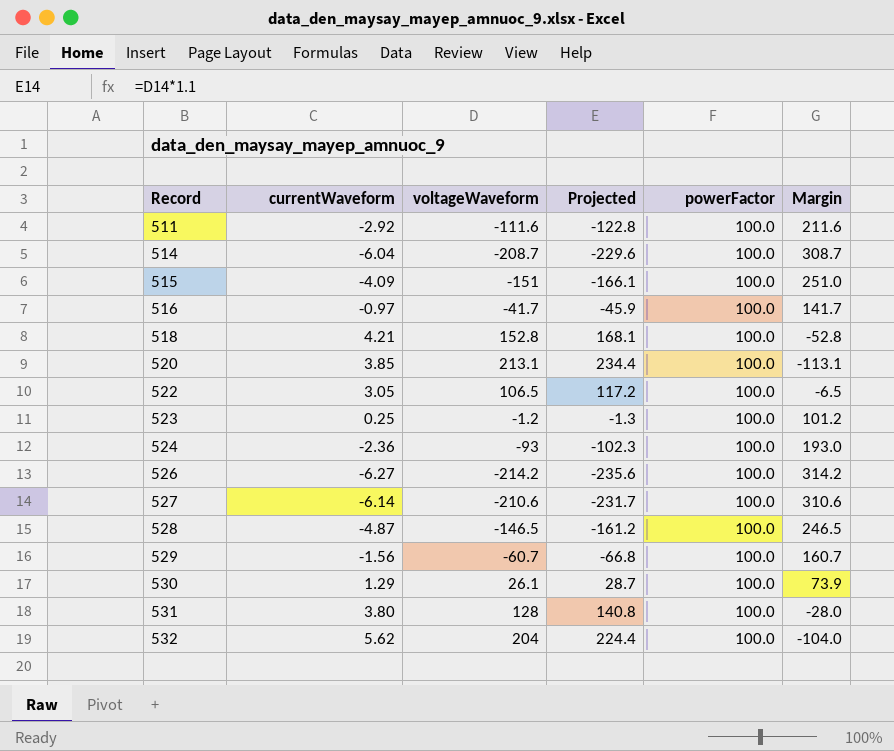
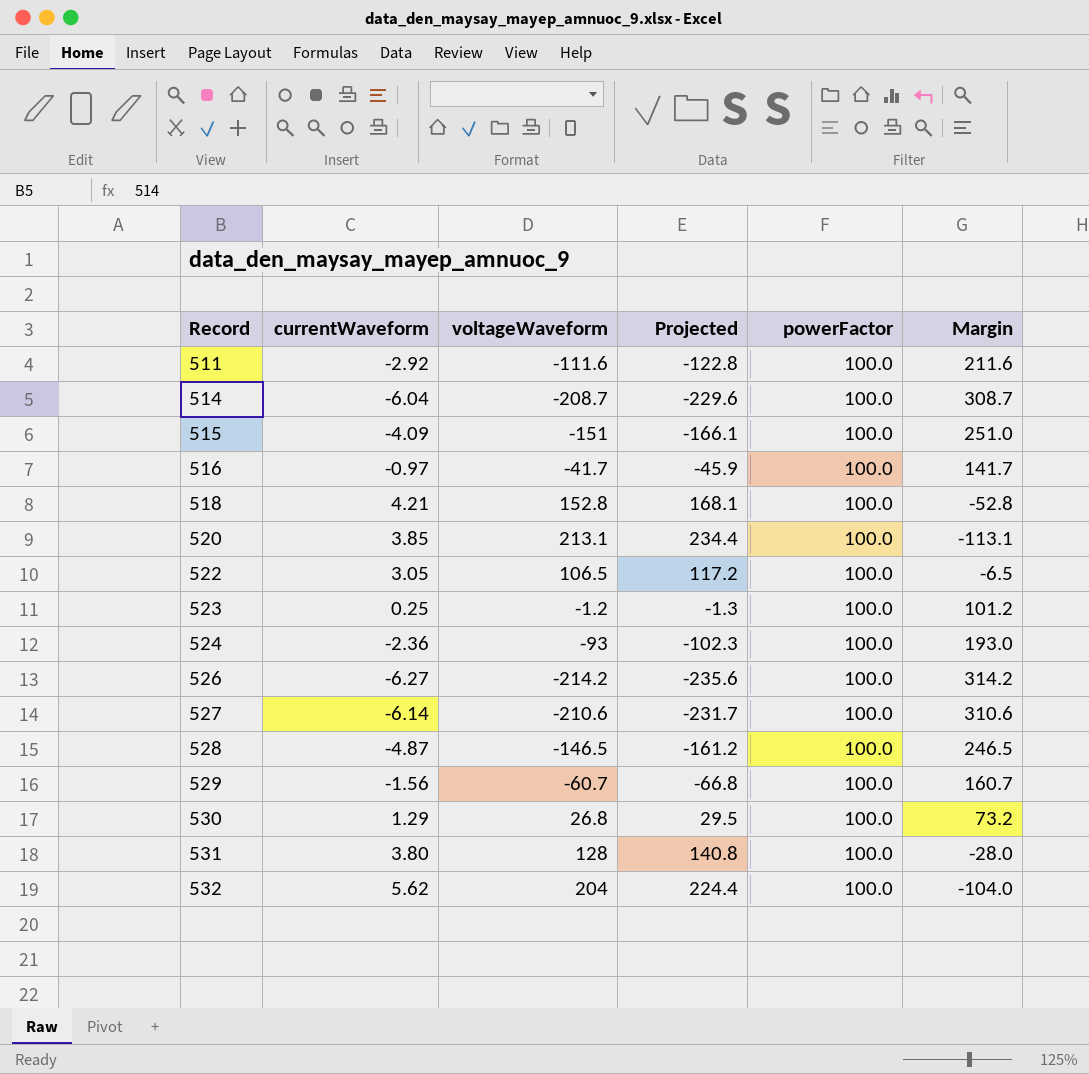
530 | voltageWaveform: 26.1 -> 26.8
530 | Projected: 28.7 -> 29.5
530 | Margin: 73.9 -> 73.2

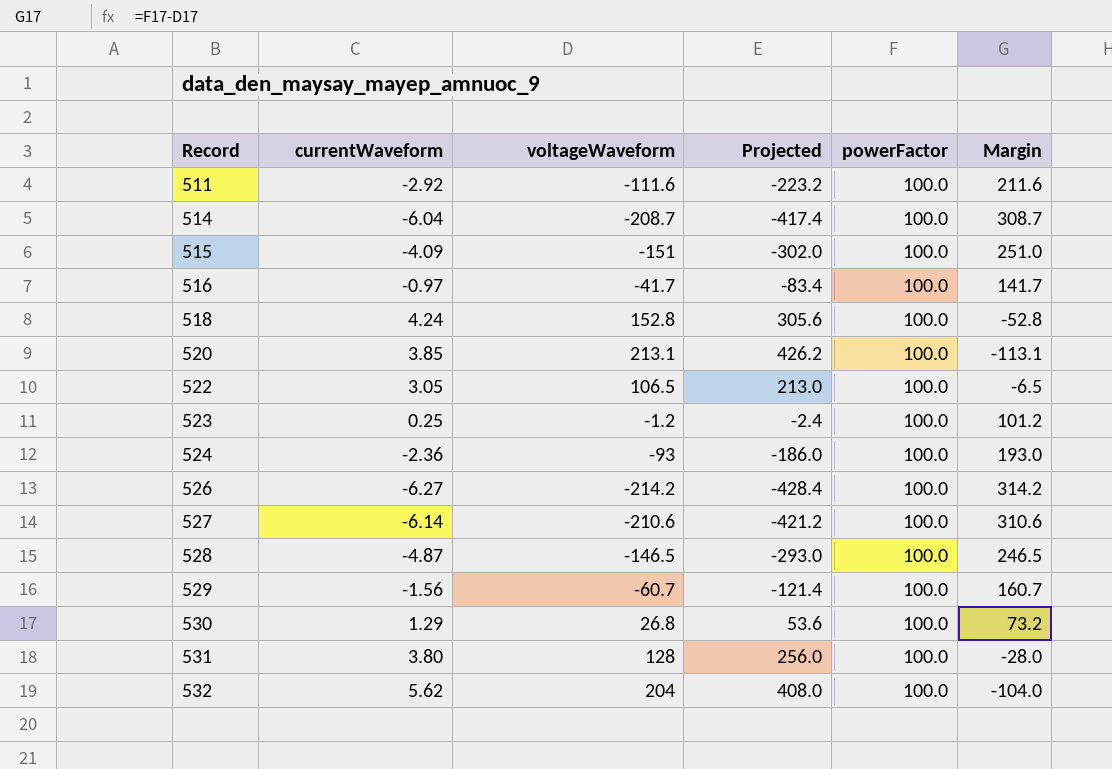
column Projected | formula: [voltageWaveform] * 1.1 -> [voltageWaveform] * 2
518 | currentWaveform: 4.21 -> 4.24

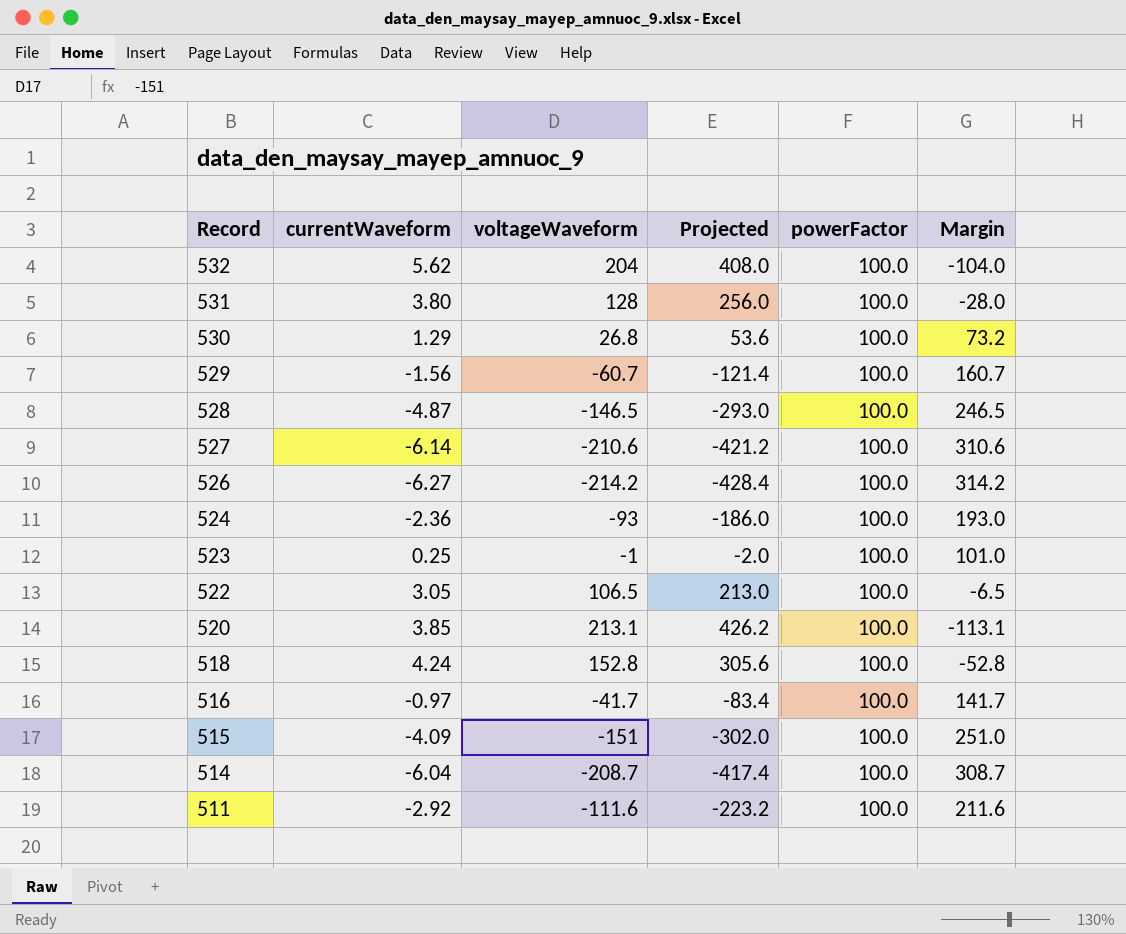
row order: Record ascending -> Record descending
523 | voltageWaveform: -1.2 -> -1
523 | Projected: -2.4 -> -2.0
523 | Margin: 101.2 -> 101.0

